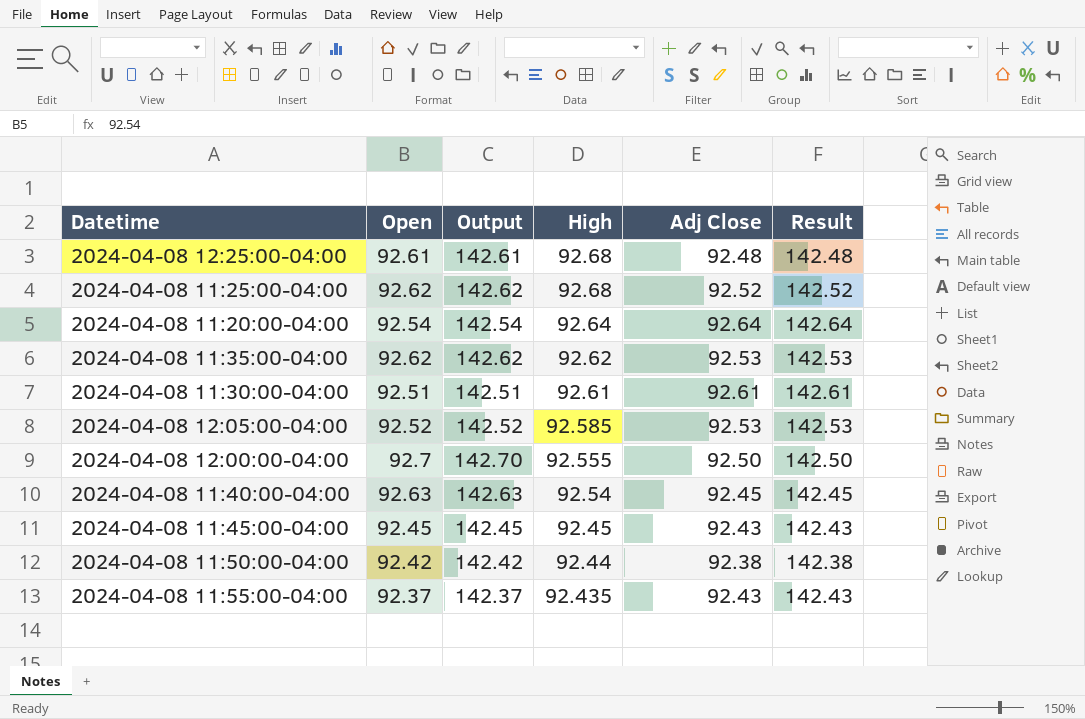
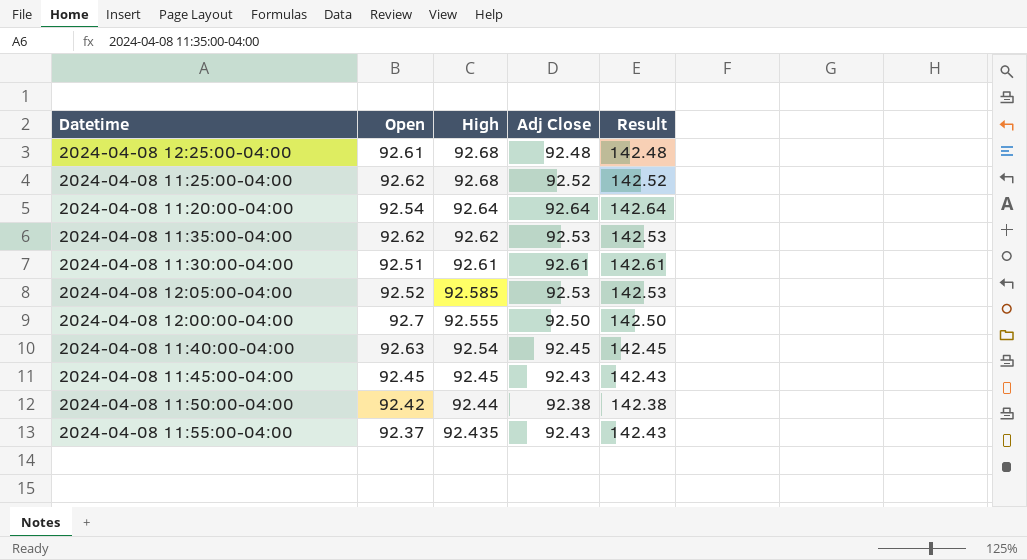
column Output | formula: [Open] + 50 -> none

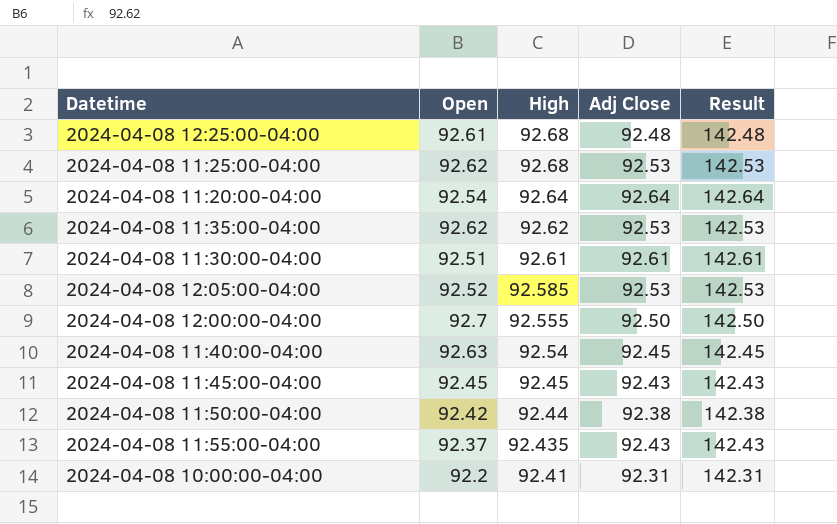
2024-04-08 11:25:00-04:00 | Adj Close: 92.52 -> 92.53
2024-04-08 11:25:00-04:00 | Result: 142.52 -> 142.53
row 2024-04-08 10:00:00-04:00: none -> 92.2 | 92.41 | 92.31 | 142.31

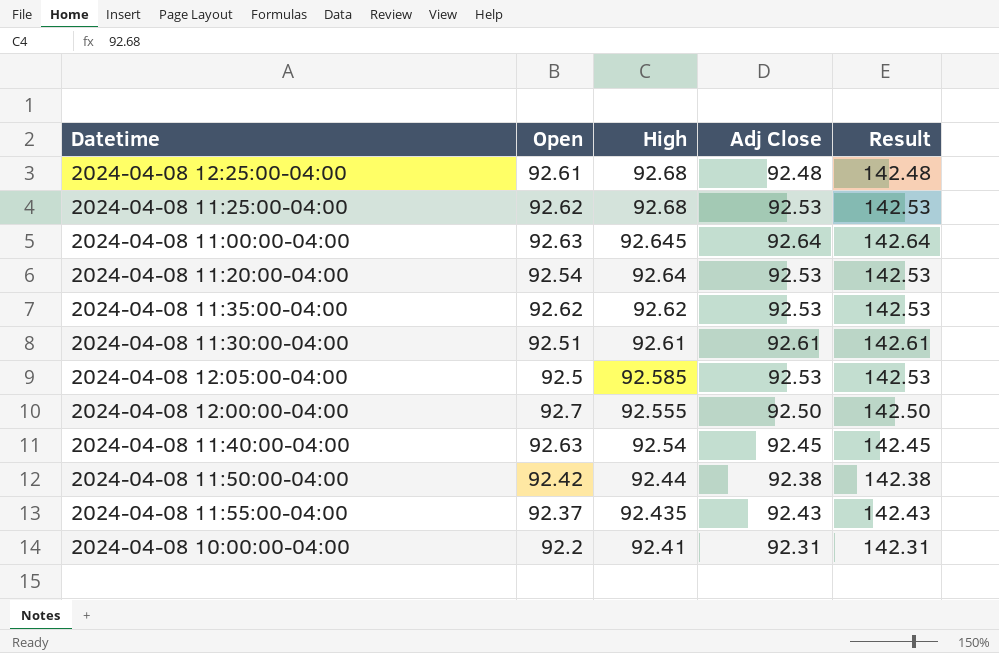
row 2024-04-08 11:45:00-04:00: 92.45 | 92.45 | 92.43 | 142.43 -> none
row 2024-04-08 11:00:00-04:00: none -> 92.63 | 92.645 | 92.64 | 142.64
2024-04-08 11:20:00-04:00 | Adj Close: 92.64 -> 92.53
2024-04-08 11:20:00-04:00 | Result: 142.64 -> 142.53
2024-04-08 12:05:00-04:00 | Open: 92.52 -> 92.5

